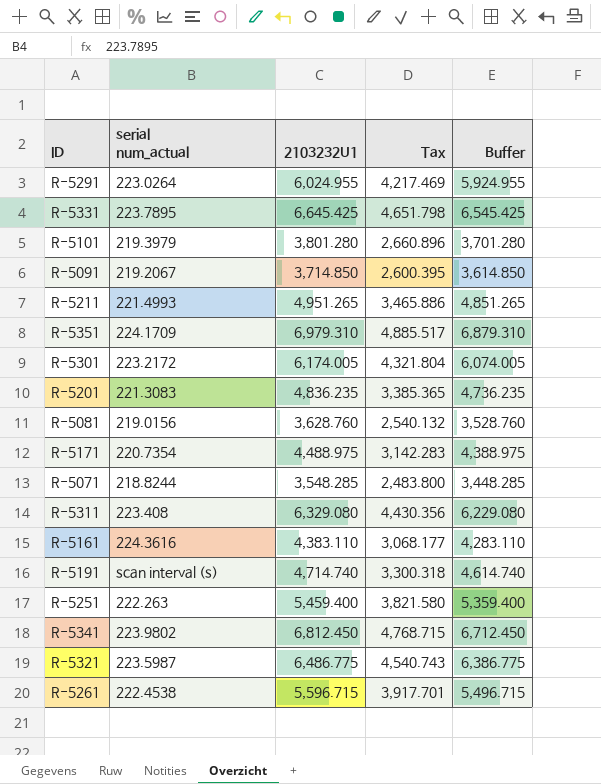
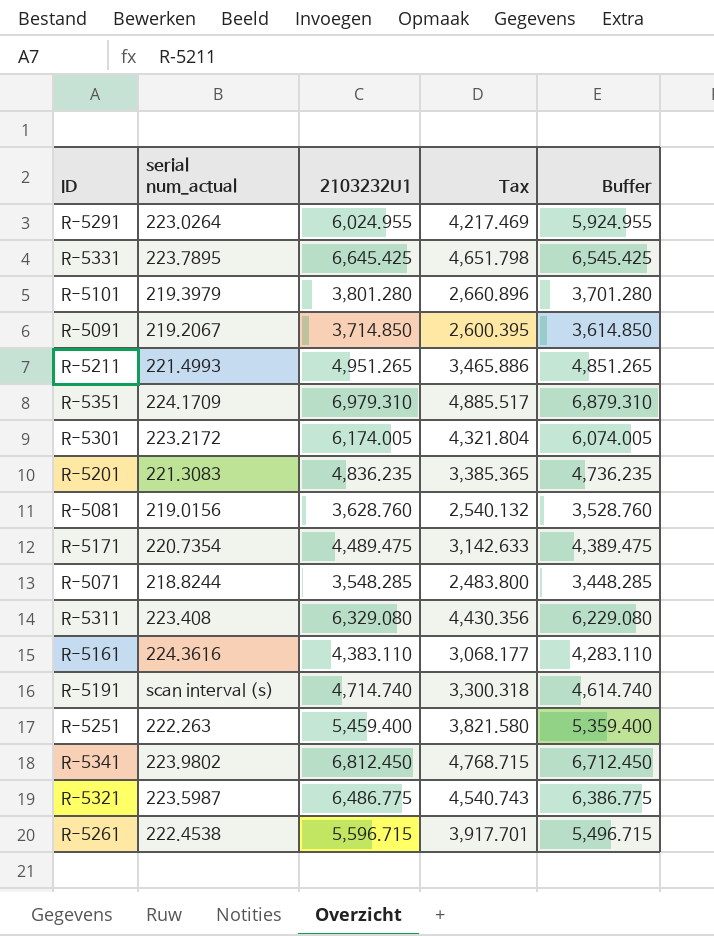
R-5171 | 2103232U1: 4,488.975 -> 4,489.475
R-5171 | Tax: 3,142.283 -> 3,142.633
R-5171 | Buffer: 4,388.975 -> 4,389.475

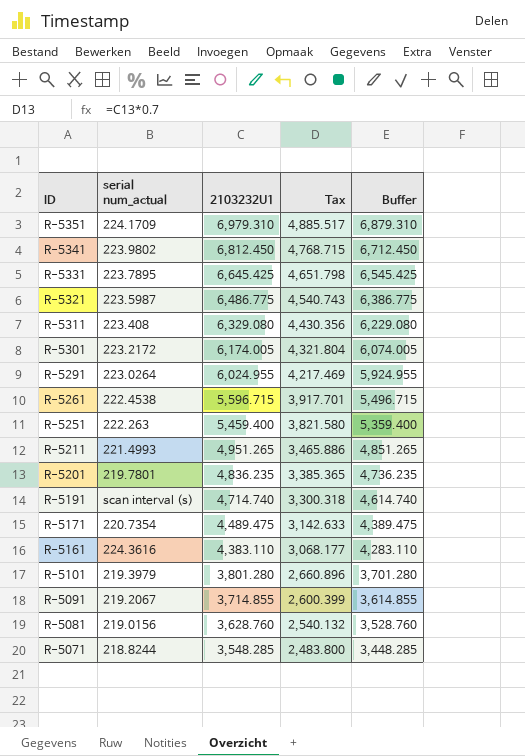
row order: none -> ID descending
R-5201 | serial num_actual: 221.3083 -> 219.7801
R-5091 | 2103232U1: 3,714.850 -> 3,714.855
R-5091 | Tax: 2,600.395 -> 2,600.399
R-5091 | Buffer: 3,614.850 -> 3,614.855

